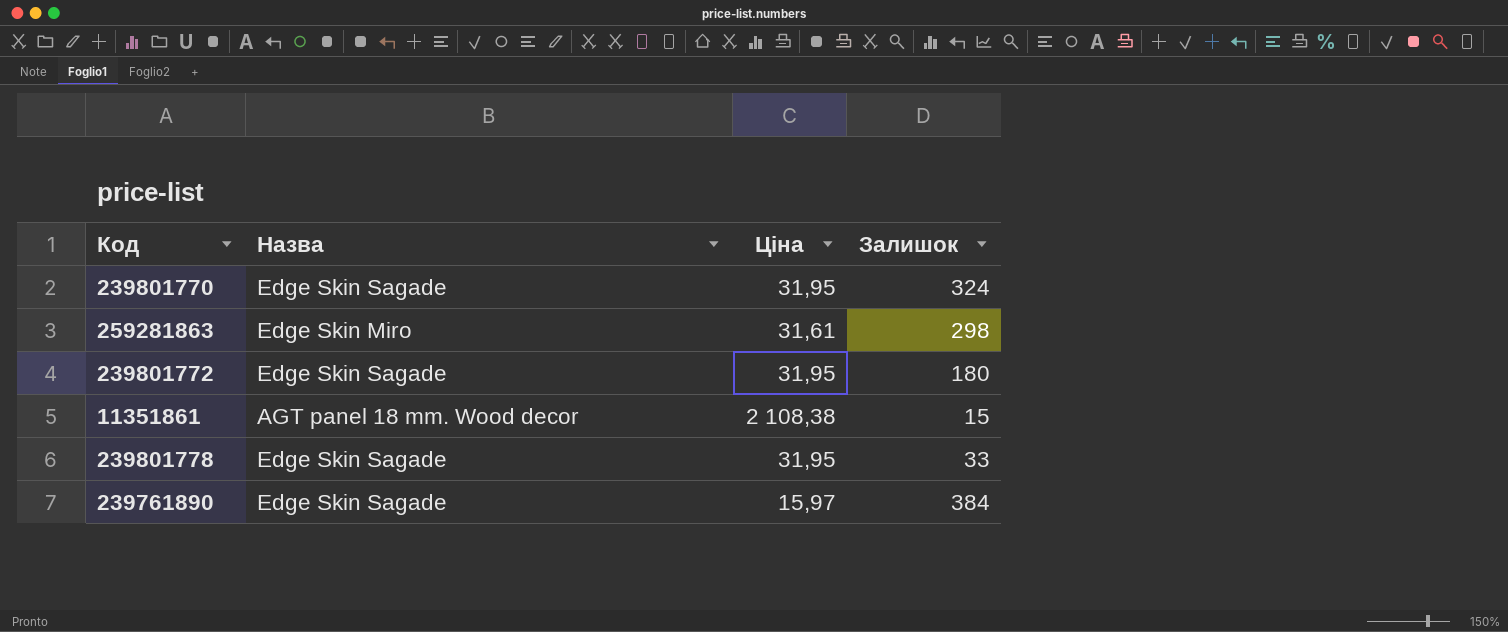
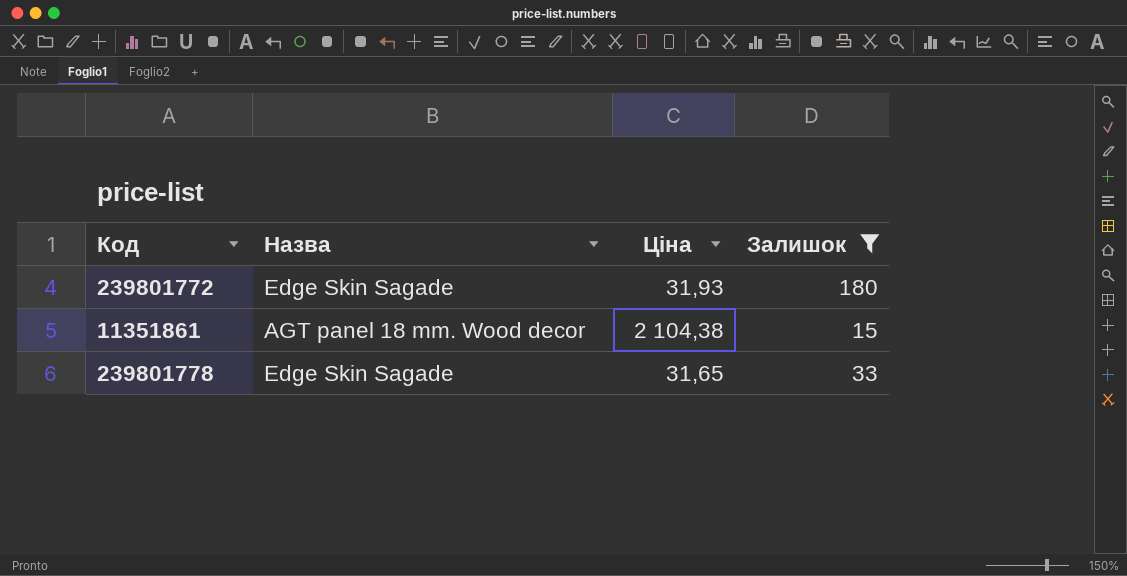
filter: none -> Залишок <= 180
239801772 | Ціна: 31,95 -> 31,93
11351861 | Ціна: 2 108,38 -> 2 104,38
239801778 | Ціна: 31,95 -> 31,65

